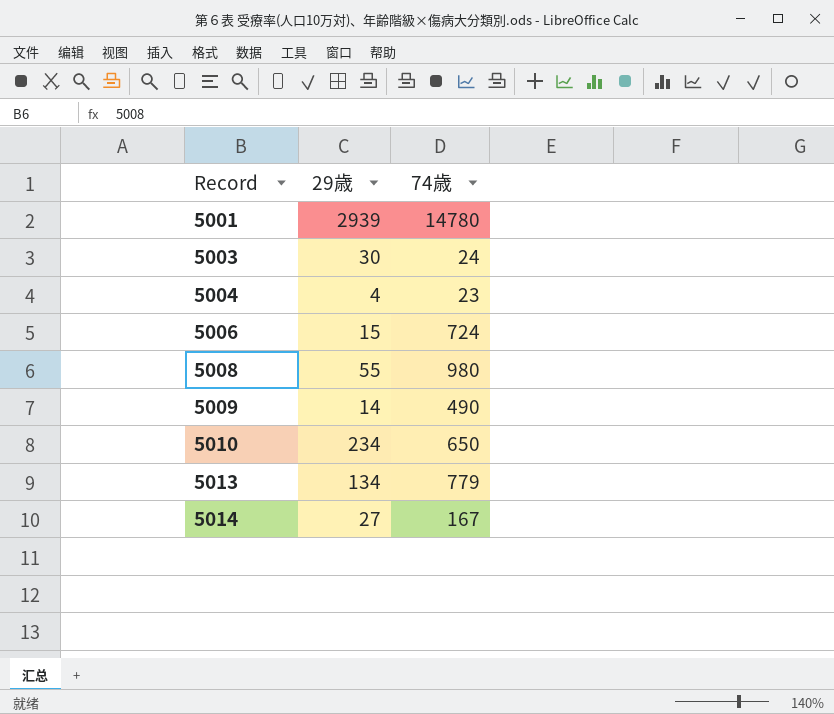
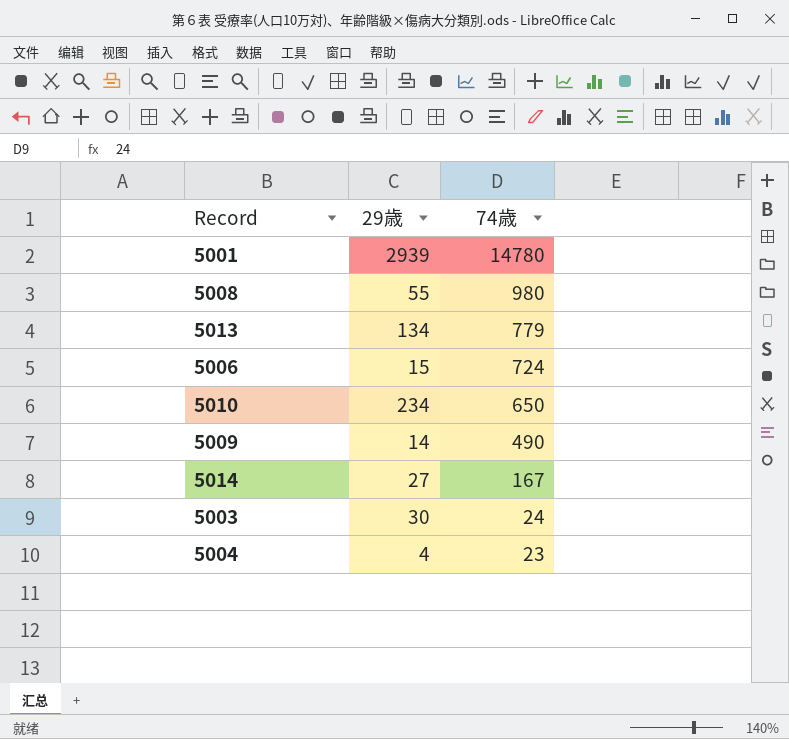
row order: Record ascending -> 74歳 descending

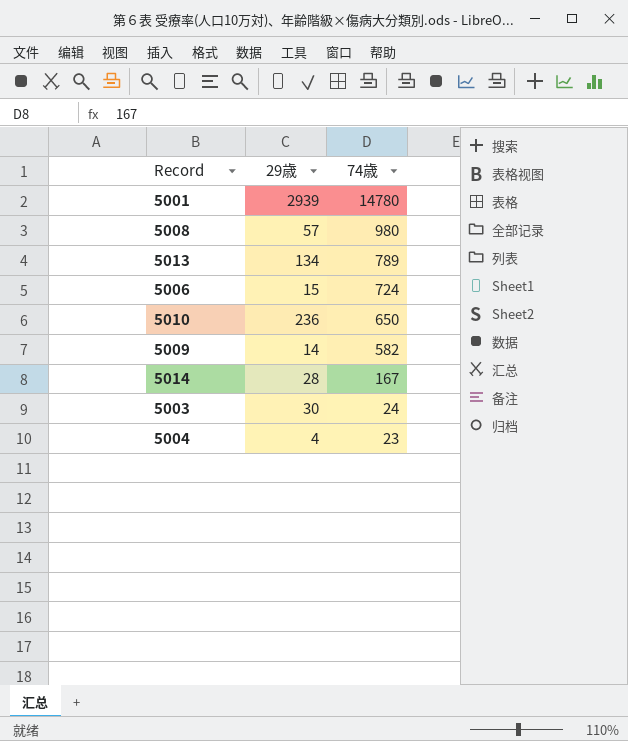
5008 | 29歳: 55 -> 57
5013 | 74歳: 779 -> 789
5010 | 29歳: 234 -> 236
5009 | 74歳: 490 -> 582
5014 | 29歳: 27 -> 28

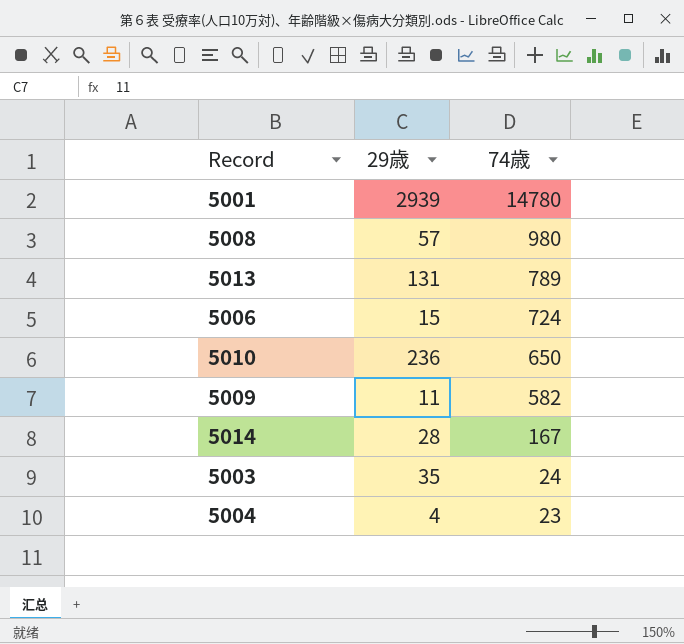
5013 | 29歳: 134 -> 131
5009 | 29歳: 14 -> 11
5003 | 29歳: 30 -> 35

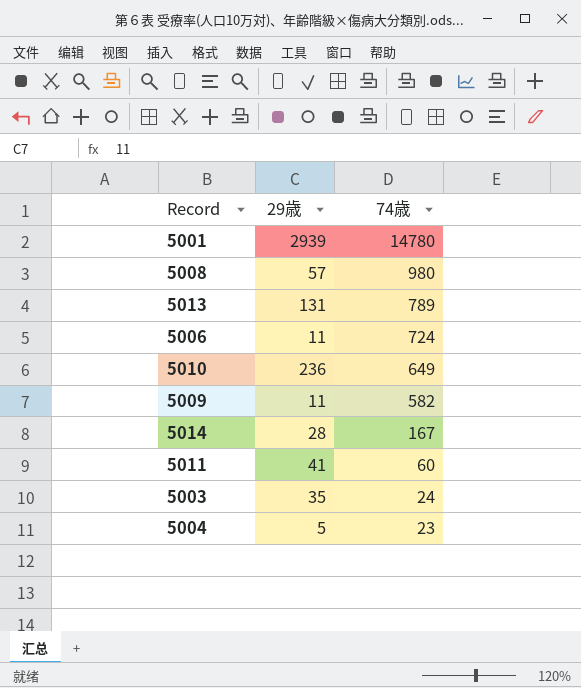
5006 | 29歳: 15 -> 11
5010 | 74歳: 650 -> 649
row 5011: none -> 41 | 60
5004 | 29歳: 4 -> 5

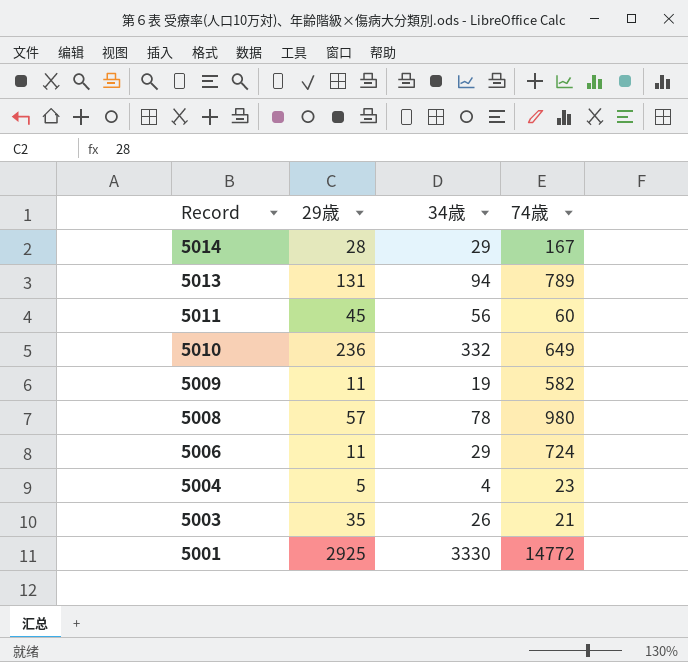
row order: 74歳 descending -> Record descending
column 34歳 | position: none -> 3
5011 | 29歳: 41 -> 45
5003 | 74歳: 24 -> 21
5001 | 29歳: 2939 -> 2925
5001 | 74歳: 14780 -> 14772

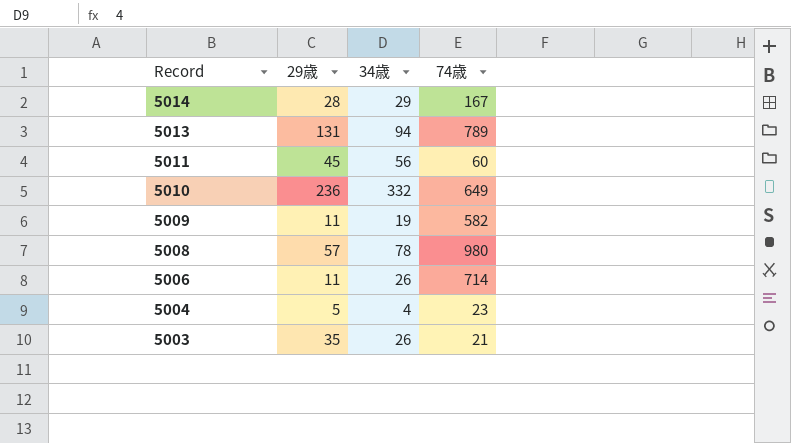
row 5001: 2925 | 3330 | 14772 -> none
5006 | 34歳: 29 -> 26
5006 | 74歳: 724 -> 714

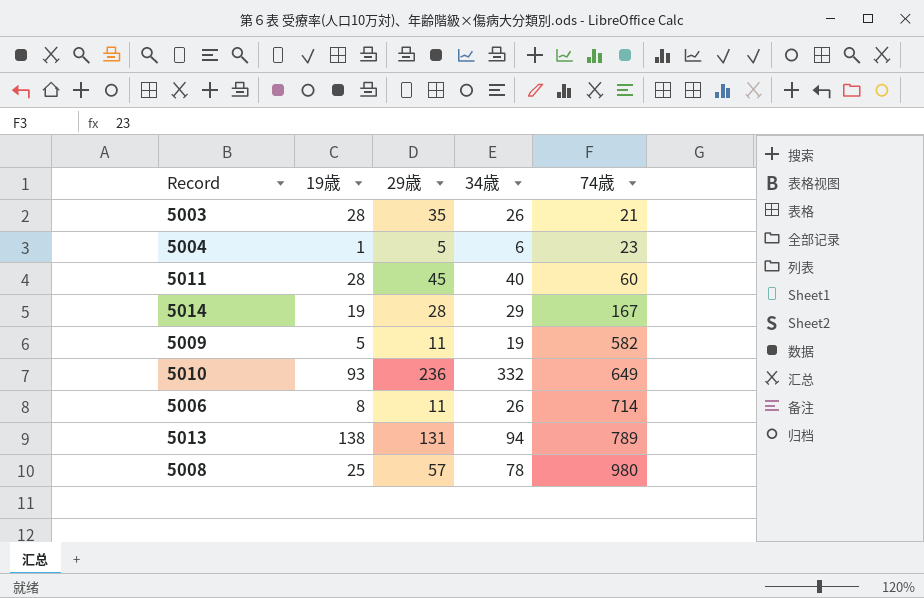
row order: Record descending -> 74歳 ascending
column 19歳 | position: none -> 2
5004 | 34歳: 4 -> 6
5011 | 34歳: 56 -> 40

